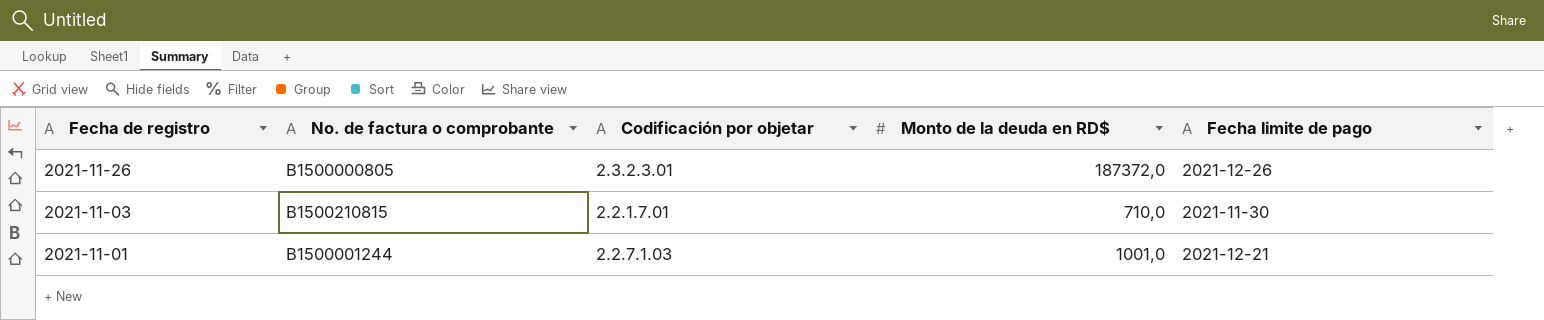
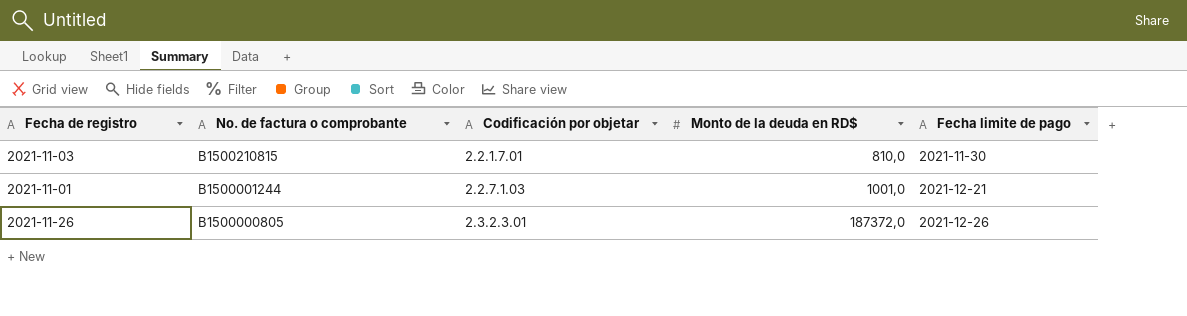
row order: Fecha de registro descending -> No. de factura o comprobante descending
2021-11-03 | Monto de la deuda en RD$: 710,0 -> 810,0

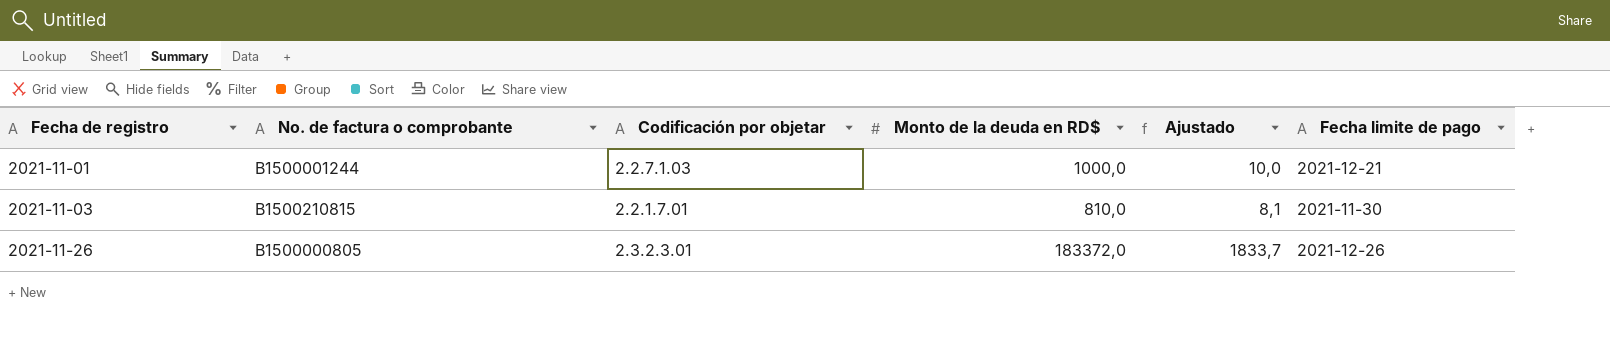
row order: No. de factura o comprobante descending -> Fecha de registro ascending
column Ajustado | formula: none -> [Monto de la deuda en RD$] * 0,01
2021-11-01 | Monto de la deuda en RD$: 1001,0 -> 1000,0
2021-11-26 | Monto de la deuda en RD$: 187372,0 -> 183372,0

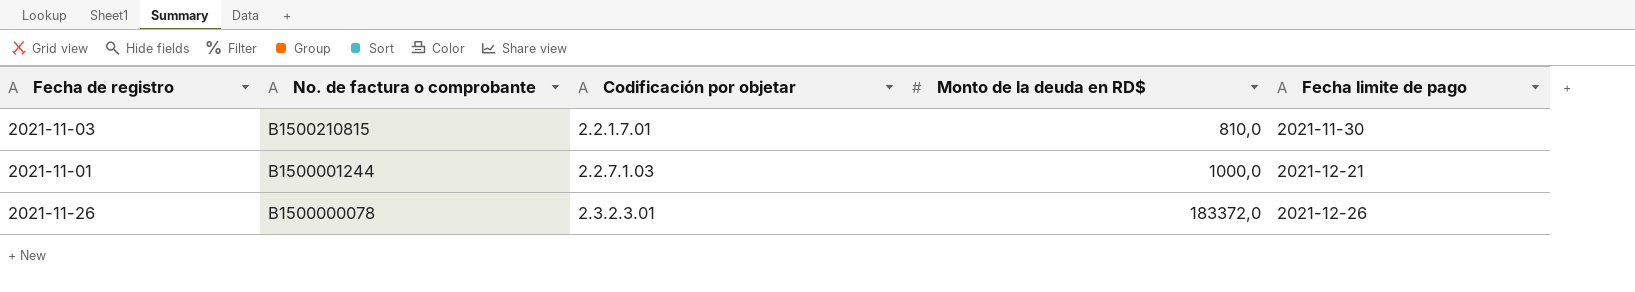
row order: Fecha de registro ascending -> No. de factura o comprobante descending
column Ajustado | formula: [Monto de la deuda en RD$] * 0,01 -> none
2021-11-26 | No. de factura o comprobante: B1500000805 -> B1500000078

